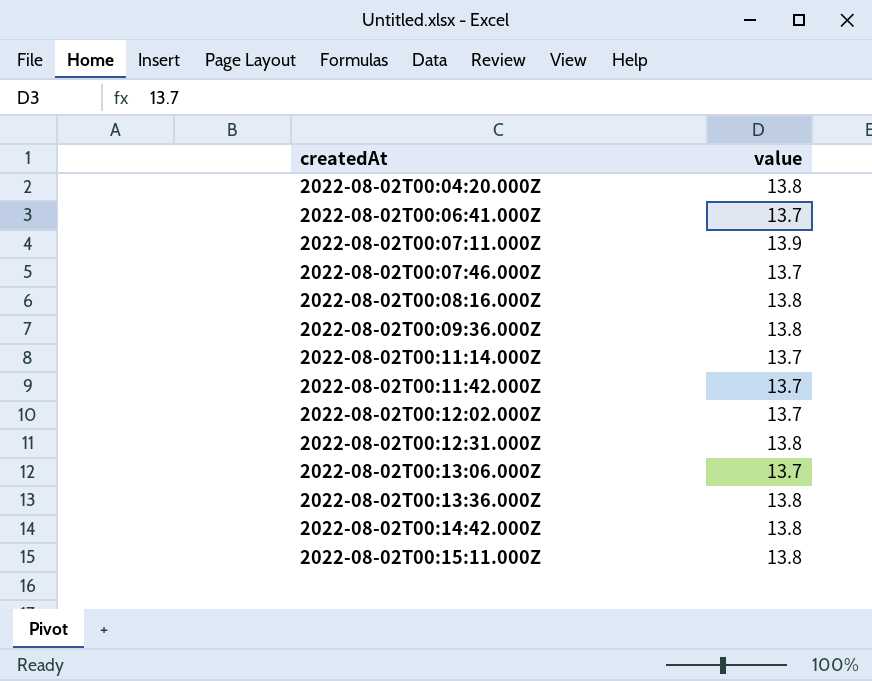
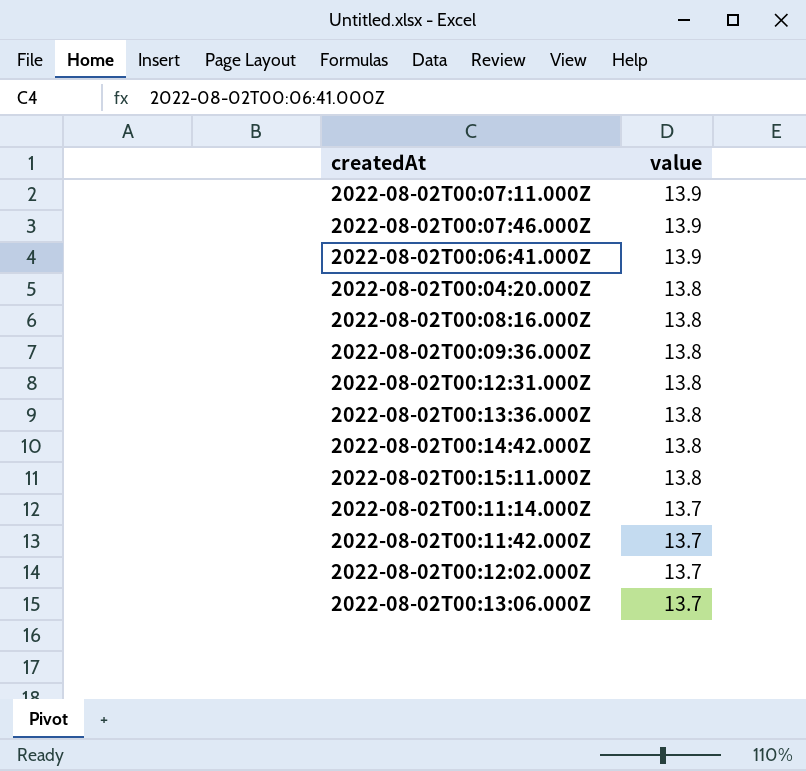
row order: createdAt ascending -> value descending
2022-08-02T00:07:46.000Z | value: 13.7 -> 13.9
2022-08-02T00:06:41.000Z | value: 13.7 -> 13.9

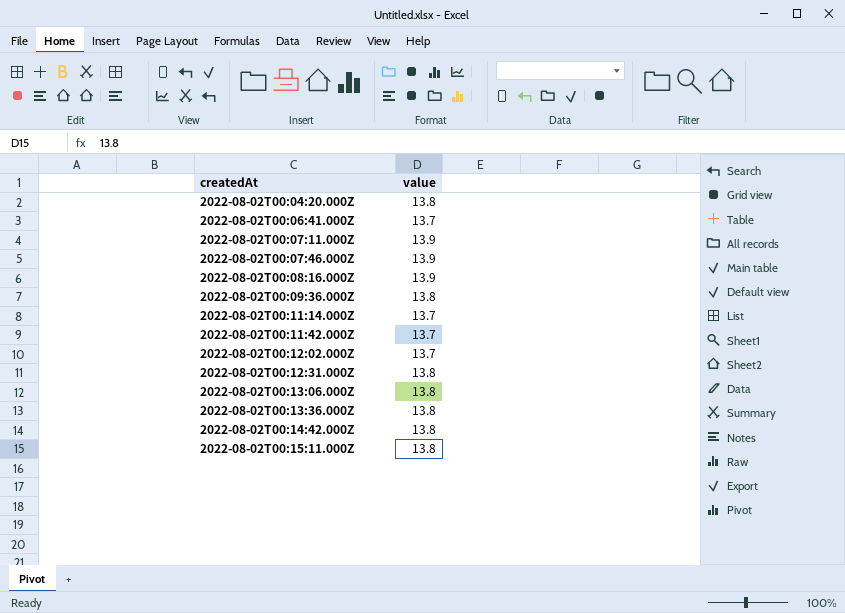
row order: value descending -> createdAt ascending
2022-08-02T00:06:41.000Z | value: 13.9 -> 13.7
2022-08-02T00:08:16.000Z | value: 13.8 -> 13.9
2022-08-02T00:13:06.000Z | value: 13.7 -> 13.8

